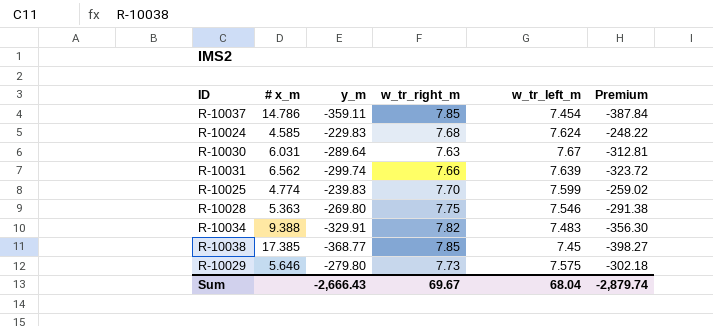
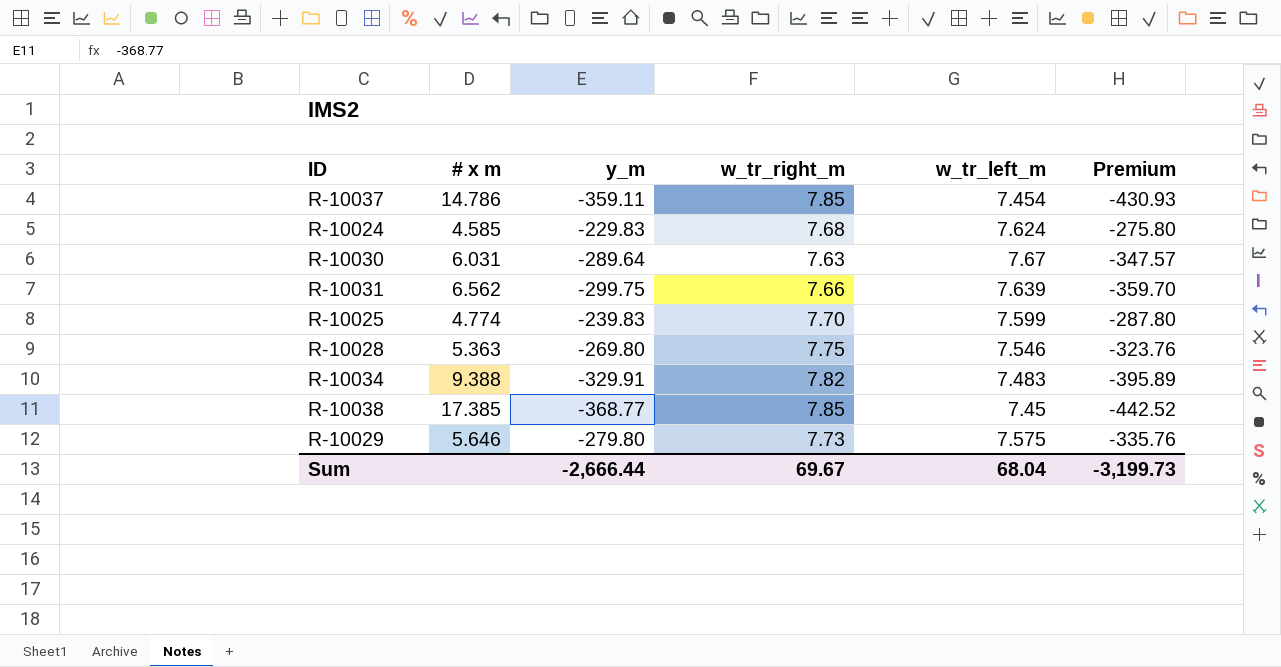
column name: # x_m -> # x m
column Premium | formula: [y_m] * 1.08 -> [y_m] * 1.2
R-10031 | y_m: -299.74 -> -299.75
Sum | y_m: -2,666.43 -> -2,666.44
Sum | Premium: -2,879.74 -> -3,199.73

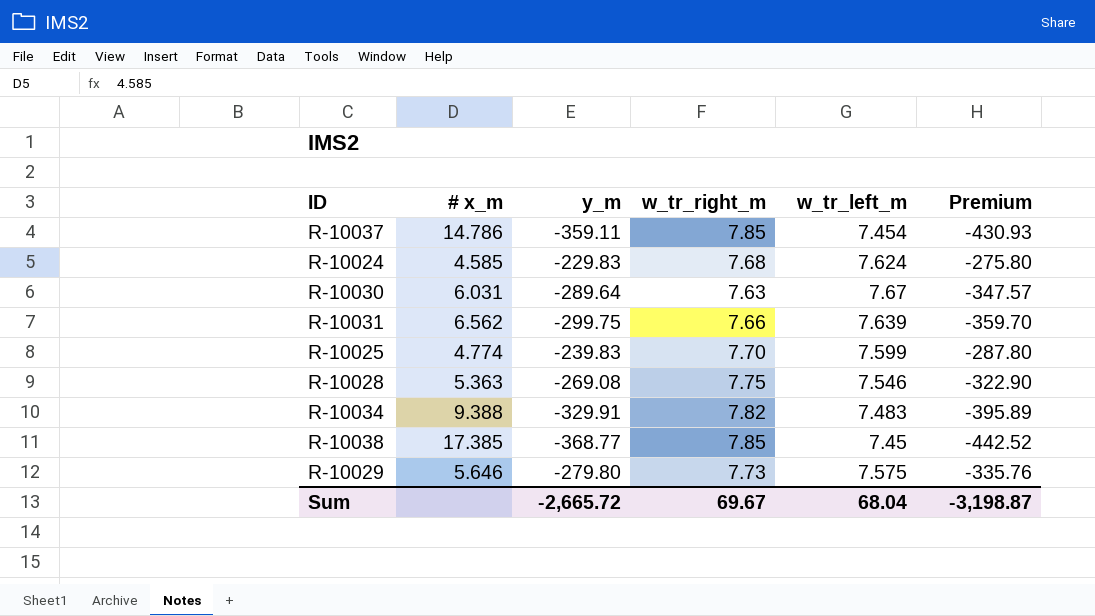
column name: # x m -> # x_m
R-10028 | y_m: -269.80 -> -269.08
R-10028 | Premium: -323.76 -> -322.90
Sum | y_m: -2,666.44 -> -2,665.72
Sum | Premium: -3,199.73 -> -3,198.87

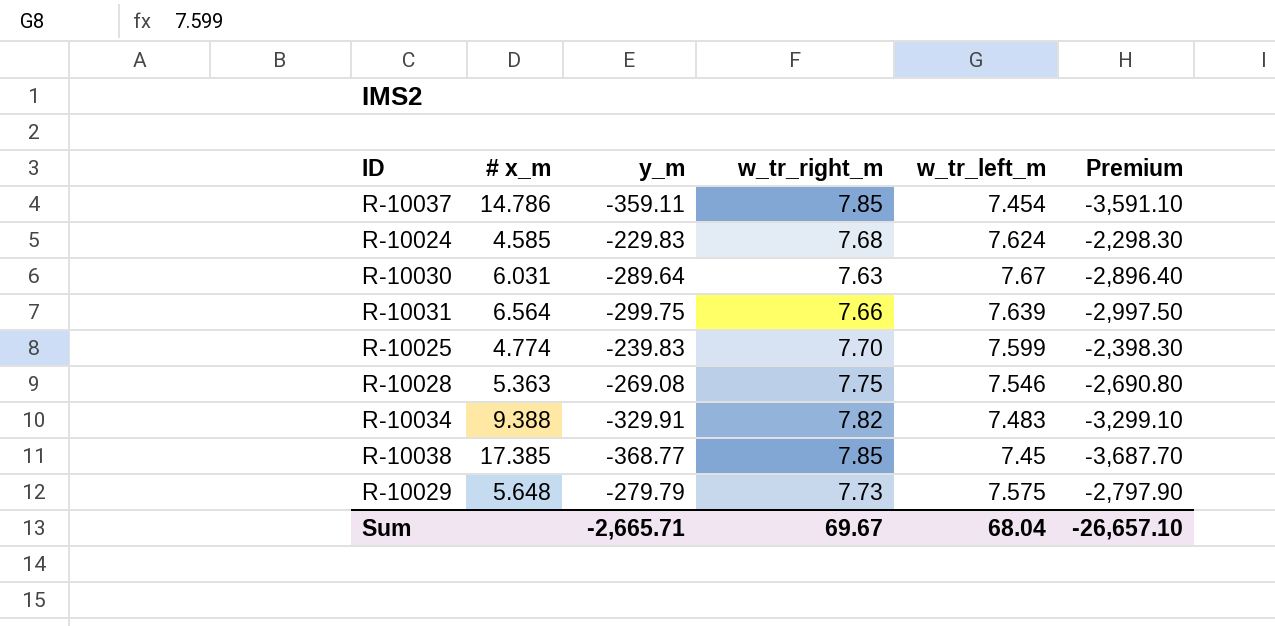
column Premium | formula: [y_m] * 1.2 -> [y_m] * 10
R-10031 | # x_m: 6.562 -> 6.564
R-10029 | # x_m: 5.646 -> 5.648
R-10029 | y_m: -279.80 -> -279.79
Sum | y_m: -2,665.72 -> -2,665.71
Sum | Premium: -3,198.87 -> -26,657.10

